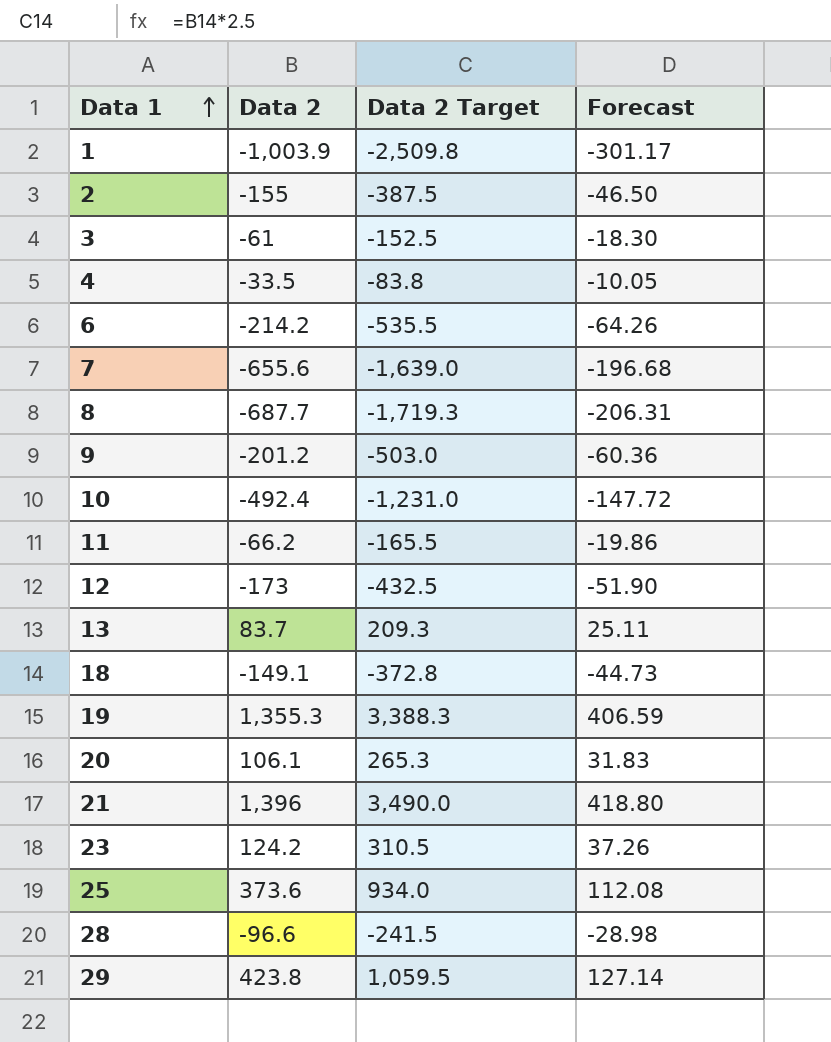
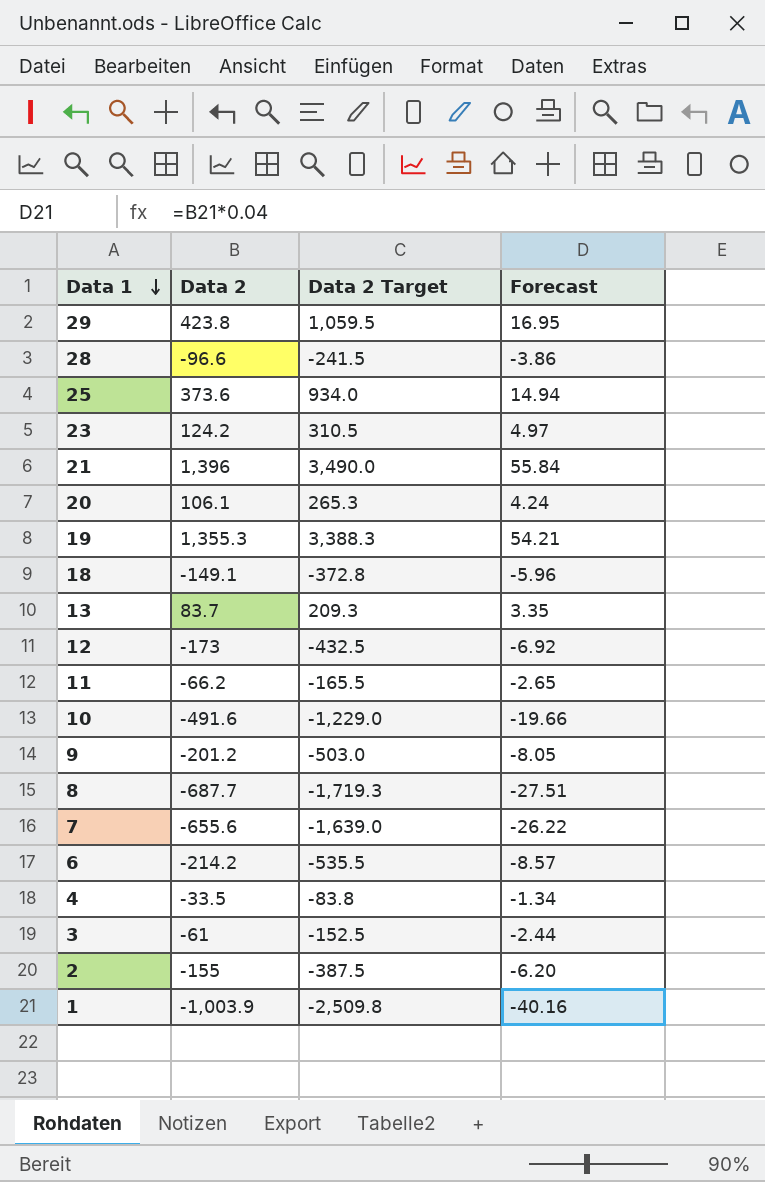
row order: Data 1 ascending -> Data 1 descending
column Forecast | formula: [Data 2] * 0.3 -> [Data 2] * 0.04
10 | Data 2: -492.4 -> -491.6
10 | Data 2 Target: -1,231.0 -> -1,229.0

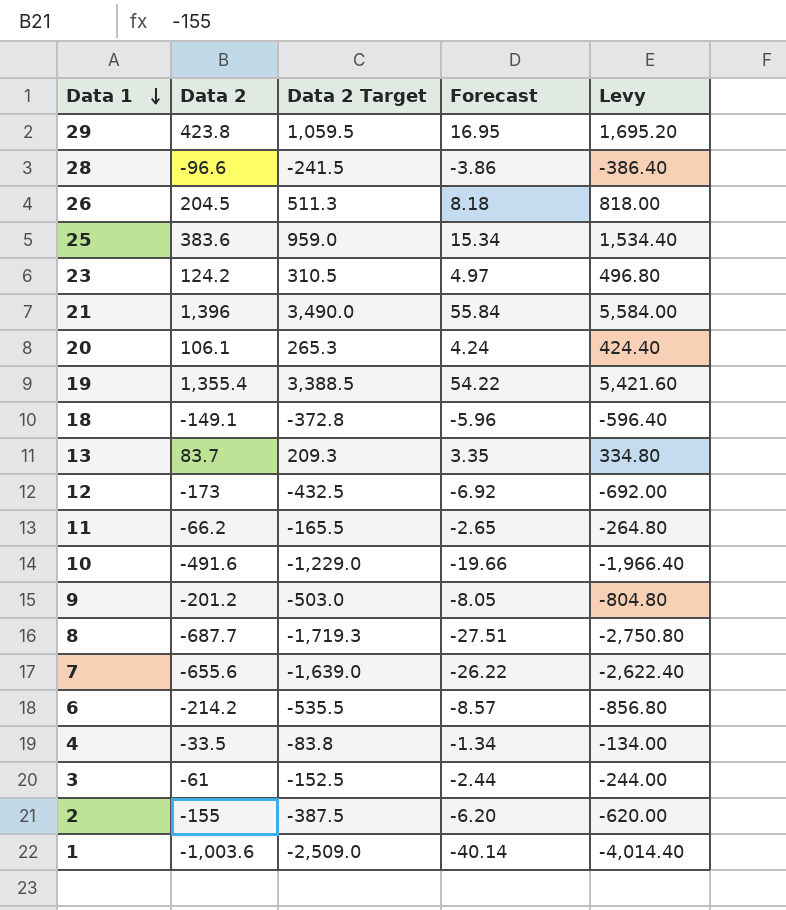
column Levy | formula: none -> [Data 2] * 4
row 26: none -> 204.5 | 511.3 | 8.18 | 818.00
25 | Data 2: 373.6 -> 383.6
25 | Data 2 Target: 934.0 -> 959.0
25 | Forecast: 14.94 -> 15.34
19 | Data 2: 1,355.3 -> 1,355.4
19 | Data 2 Target: 3,388.3 -> 3,388.5
19 | Forecast: 54.21 -> 54.22
1 | Data 2: -1,003.9 -> -1,003.6
1 | Data 2 Target: -2,509.8 -> -2,509.0
1 | Forecast: -40.16 -> -40.14

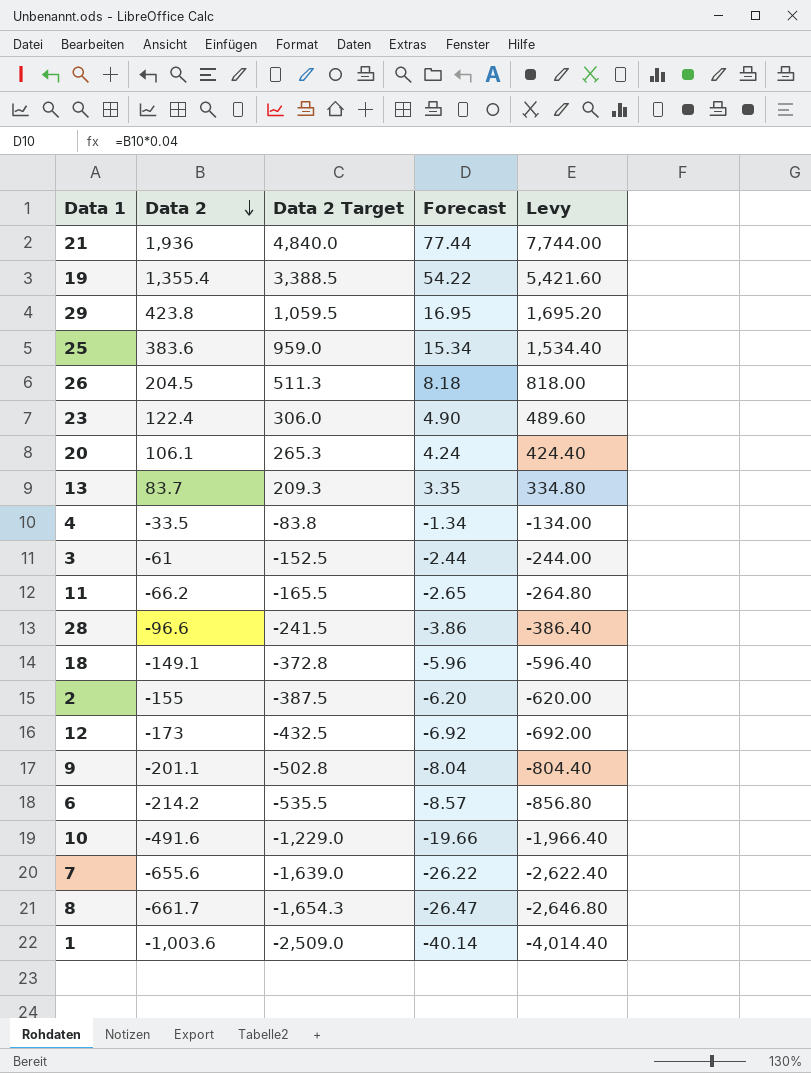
row order: Data 1 descending -> Data 2 descending
21 | Data 2: 1,396 -> 1,936
21 | Data 2 Target: 3,490.0 -> 4,840.0
21 | Forecast: 55.84 -> 77.44
21 | Levy: 5,584.00 -> 7,744.00
23 | Data 2: 124.2 -> 122.4
23 | Data 2 Target: 310.5 -> 306.0
23 | Forecast: 4.97 -> 4.90
23 | Levy: 496.80 -> 489.60
9 | Data 2: -201.2 -> -201.1
9 | Data 2 Target: -503.0 -> -502.8
9 | Forecast: -8.05 -> -8.04
9 | Levy: -804.80 -> -804.40
8 | Data 2: -687.7 -> -661.7
8 | Data 2 Target: -1,719.3 -> -1,654.3
8 | Forecast: -27.51 -> -26.47
8 | Levy: -2,750.80 -> -2,646.80

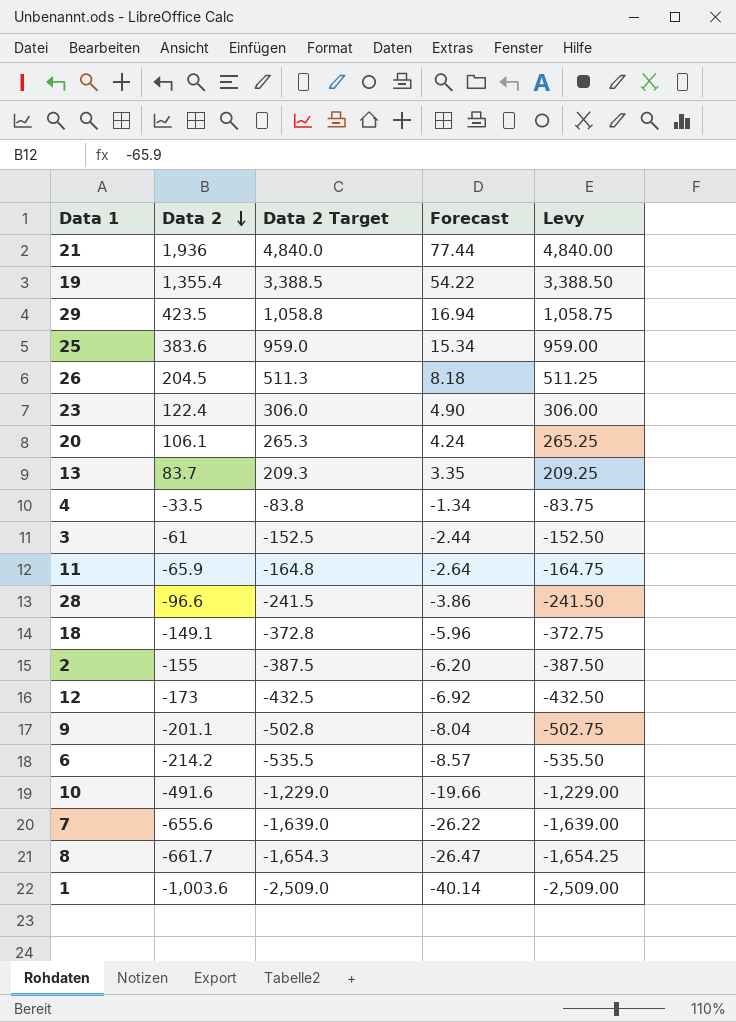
column Levy | formula: [Data 2] * 4 -> [Data 2] * 2.5
29 | Data 2: 423.8 -> 423.5
29 | Data 2 Target: 1,059.5 -> 1,058.8
29 | Forecast: 16.95 -> 16.94
11 | Data 2: -66.2 -> -65.9
11 | Data 2 Target: -165.5 -> -164.8
11 | Forecast: -2.65 -> -2.64

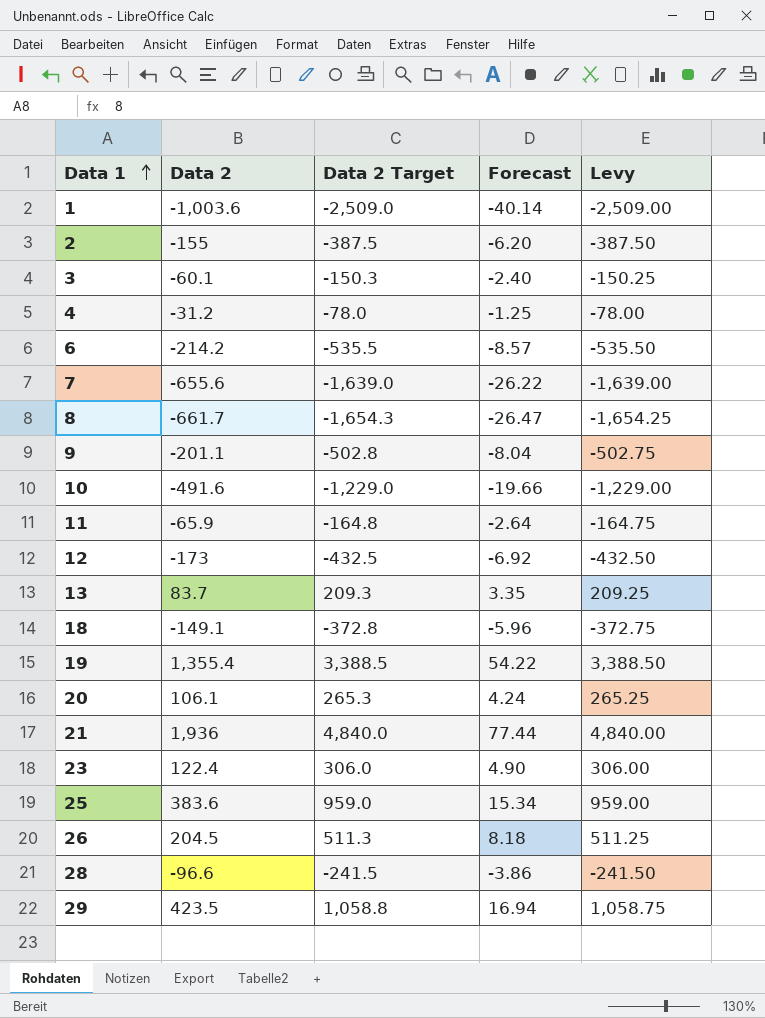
row order: Data 2 descending -> Data 1 ascending
3 | Data 2: -61 -> -60.1
3 | Data 2 Target: -152.5 -> -150.3
3 | Forecast: -2.44 -> -2.40
3 | Levy: -152.50 -> -150.25
4 | Data 2: -33.5 -> -31.2
4 | Data 2 Target: -83.8 -> -78.0
4 | Forecast: -1.34 -> -1.25
4 | Levy: -83.75 -> -78.00

